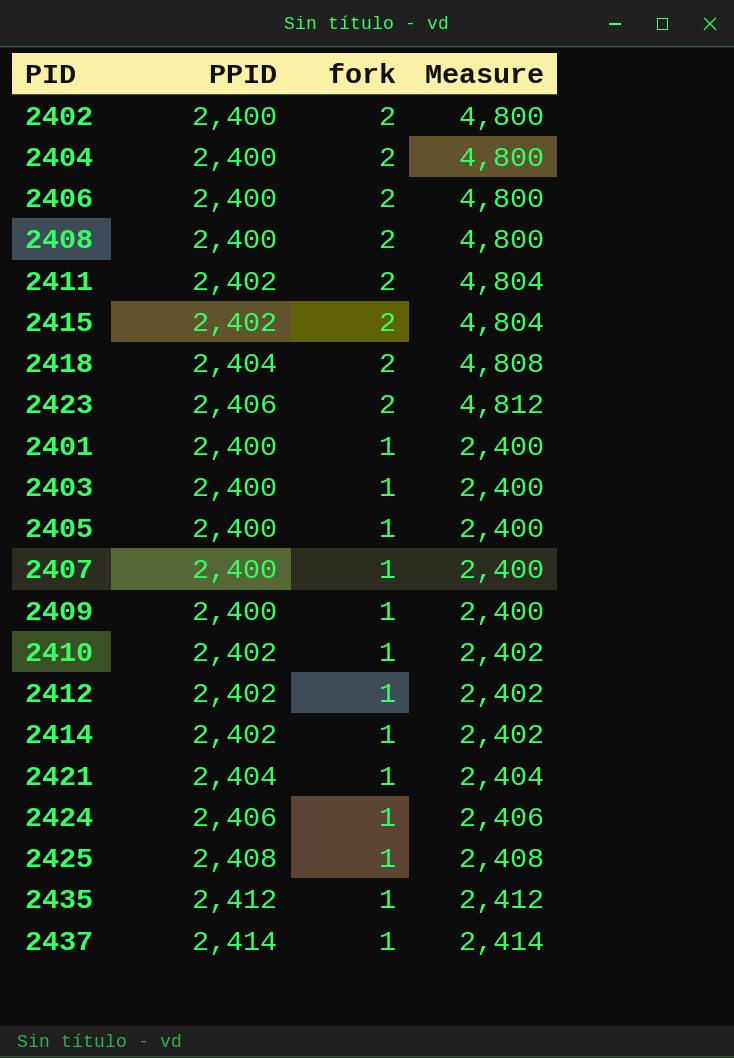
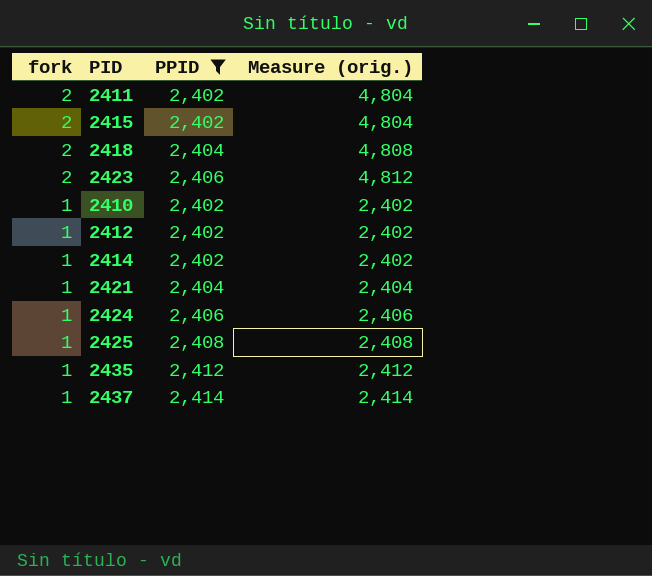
filter: none -> PPID != 2,400
column fork | position: 3 -> 1
column name: Measure -> Measure (orig.)

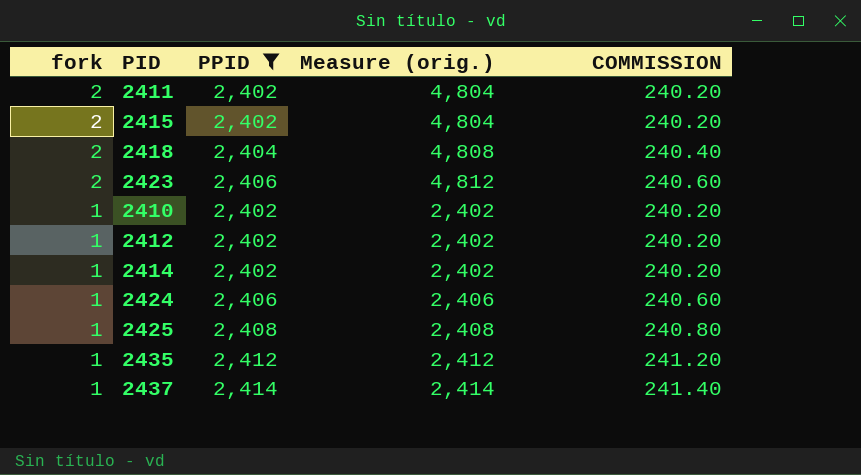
column COMMISSION | formula: none -> [PPID] * 0.1
row 2421: 1 | 2,404 | 2,404 -> none

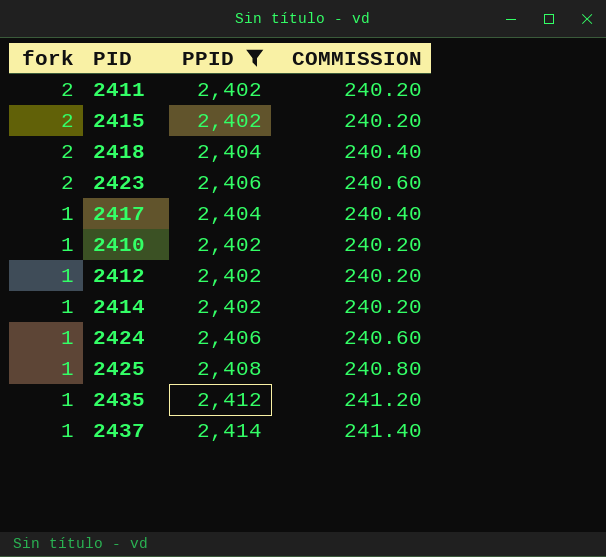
column Measure (orig.) | formula: [fork] * [PPID] -> none
row 2417: none -> 1 | 2,404 | 240.40

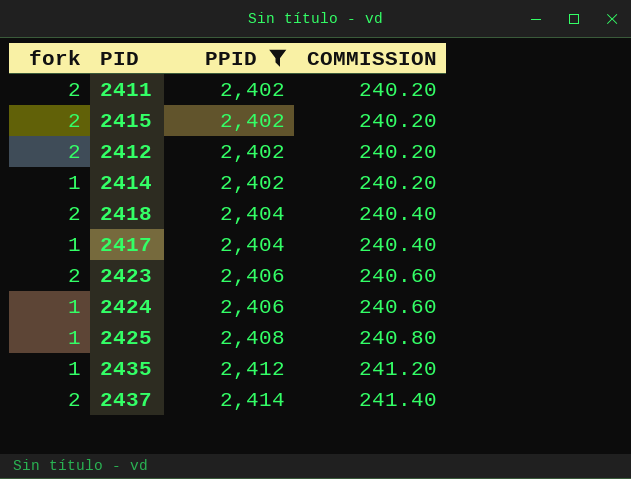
row order: fork descending -> PPID ascending
row 2410: 1 | 2,402 | 240.20 -> none
2412 | fork: 1 -> 2
2437 | fork: 1 -> 2

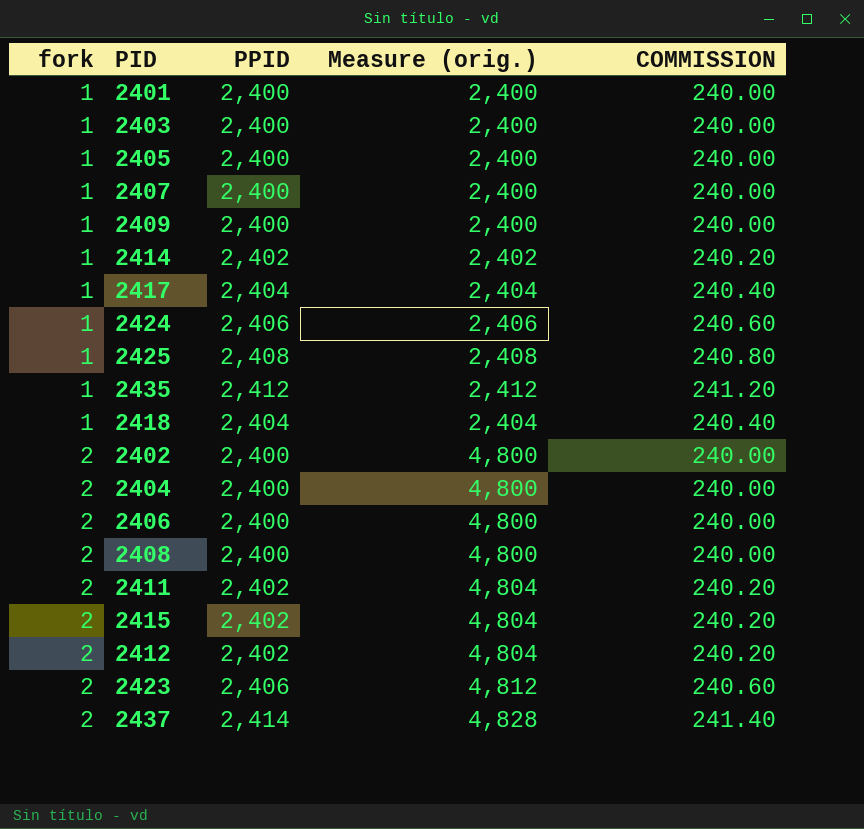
filter: PPID != 2,400 -> none
row order: PPID ascending -> fork ascending
column Measure (orig.) | formula: none -> [fork] * [PPID]
2418 | fork: 2 -> 1

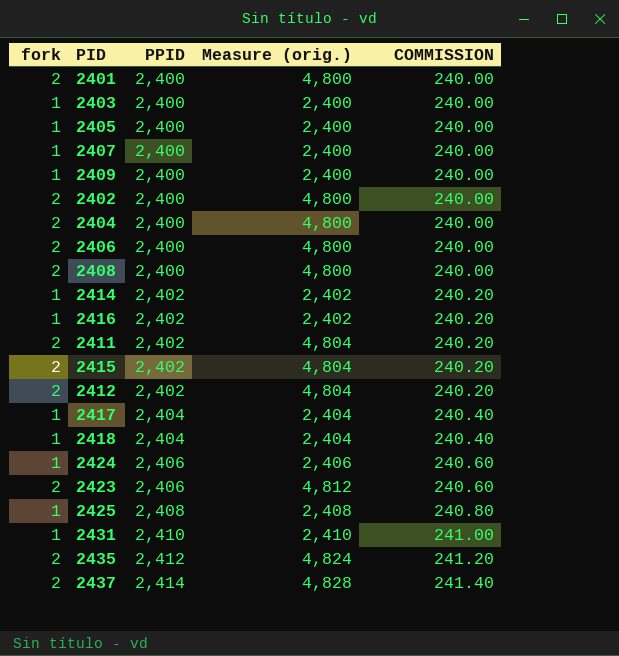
row order: fork ascending -> PPID ascending
2401 | fork: 1 -> 2
2401 | Measure (orig.): 2,400 -> 4,800
row 2416: none -> 1 | 2,402 | 2,402 | 240.20
row 2431: none -> 1 | 2,410 | 2,410 | 241.00
2435 | fork: 1 -> 2
2435 | Measure (orig.): 2,412 -> 4,824

